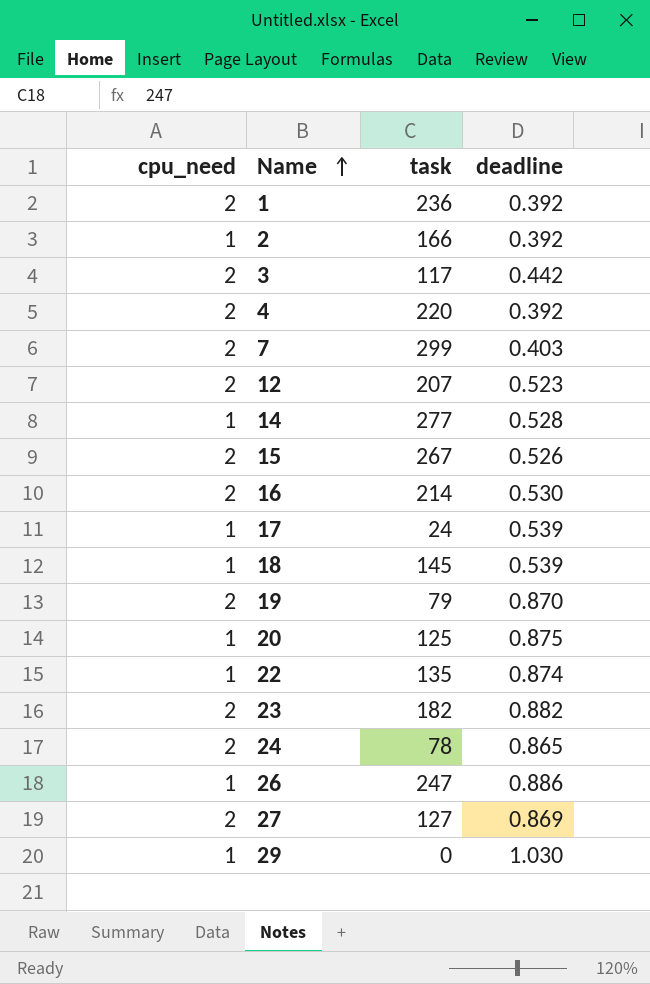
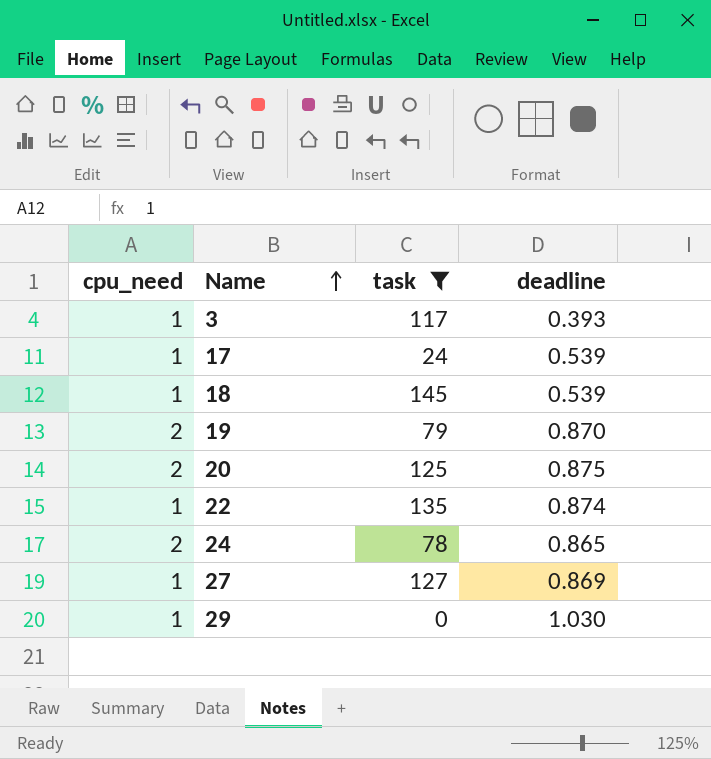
filter: none -> task <= 145
3 | cpu_need: 2 -> 1
3 | deadline: 0.442 -> 0.393
20 | cpu_need: 1 -> 2
27 | cpu_need: 2 -> 1

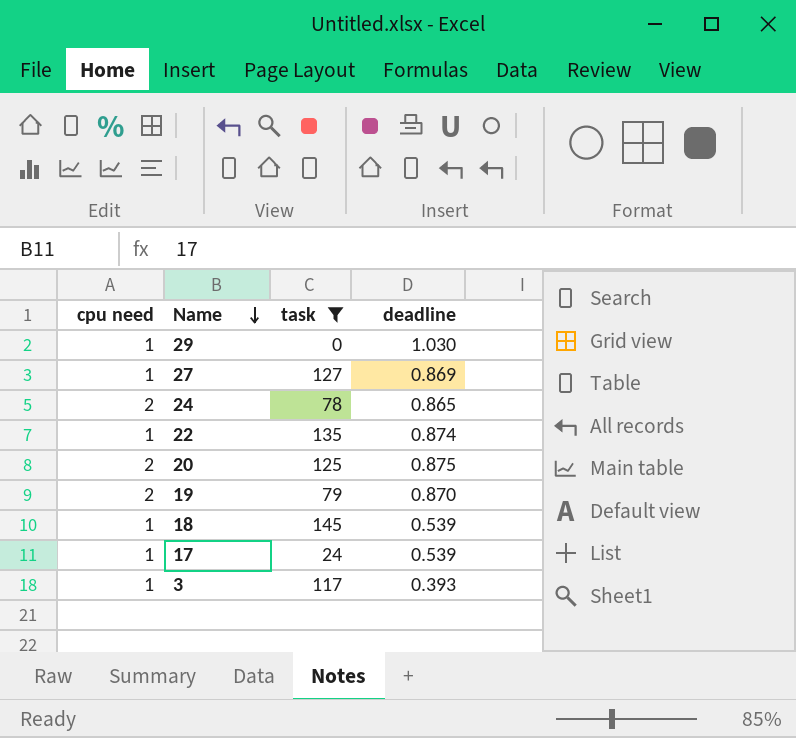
row order: Name ascending -> Name descending
column name: cpu_need -> cpu need

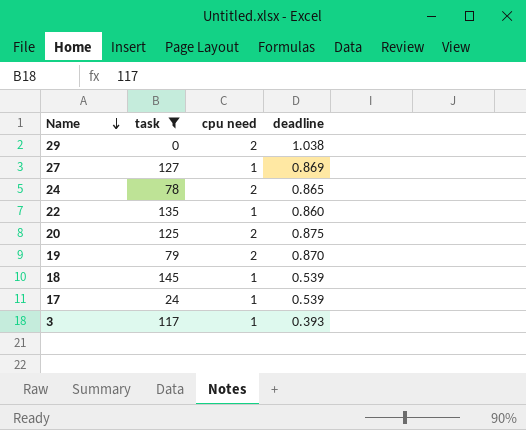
column cpu need | position: 1 -> 3
29 | cpu need: 1 -> 2
29 | deadline: 1.030 -> 1.038
22 | deadline: 0.874 -> 0.860

